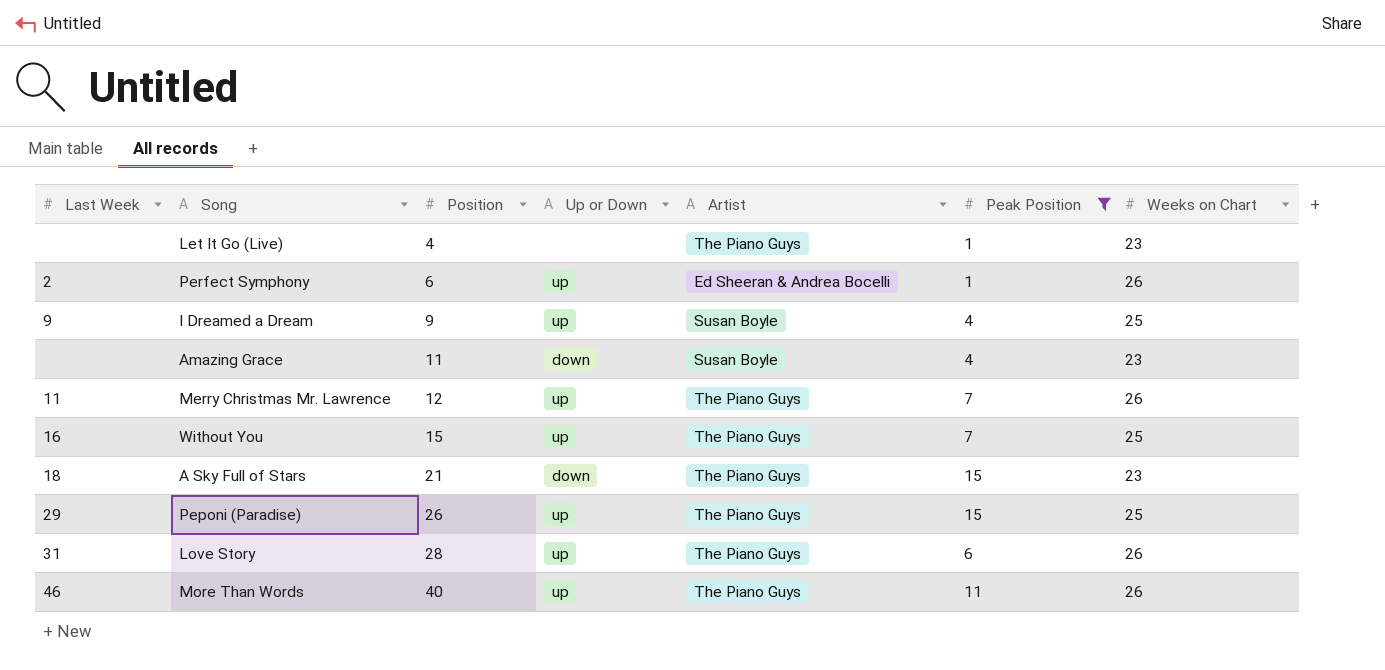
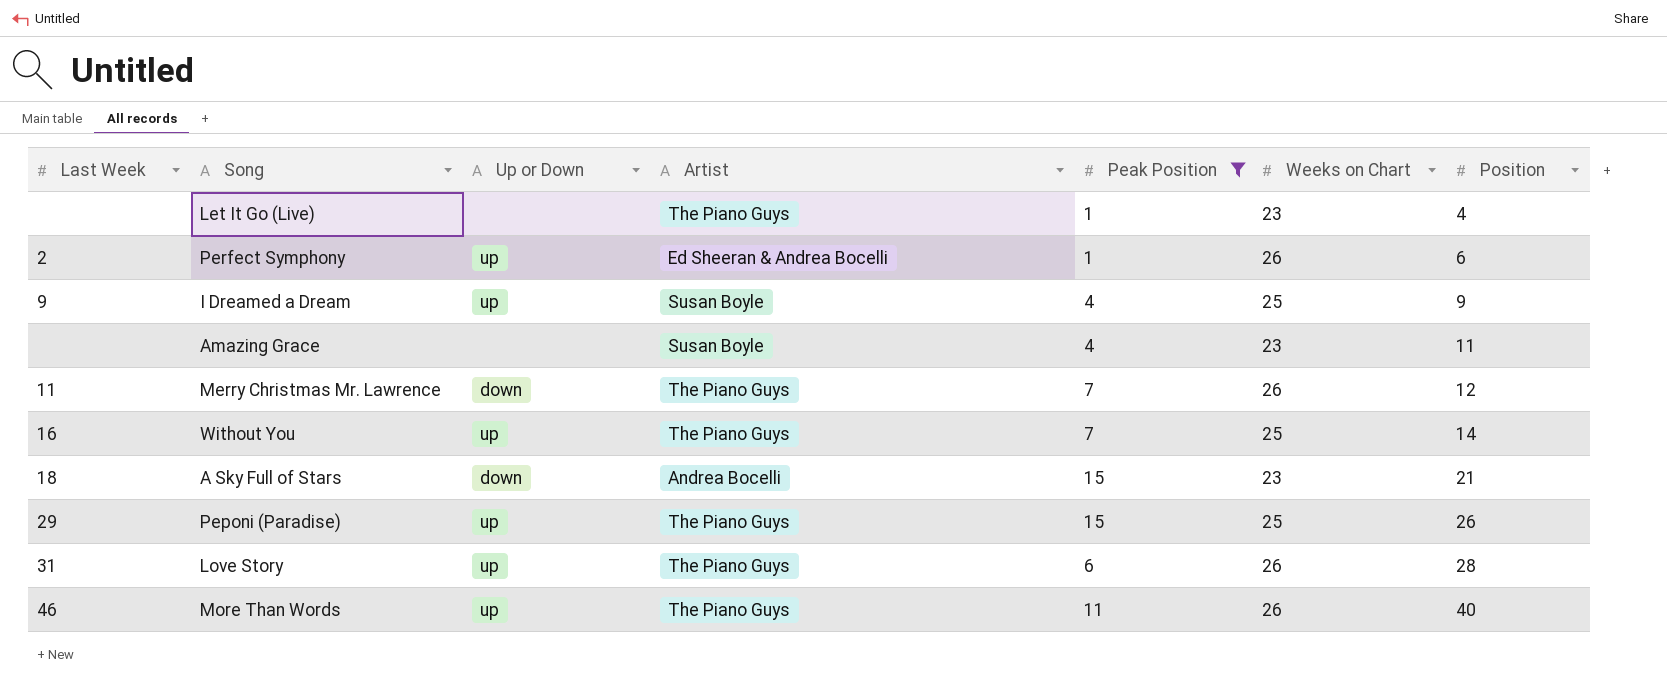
column Position | position: 3 -> 7
Amazing Grace | Up or Down: down -> none
Merry Christmas Mr. Lawrence | Up or Down: up -> down
Without You | Position: 15 -> 14
A Sky Full of Stars | Artist: The Piano Guys -> Andrea Bocelli

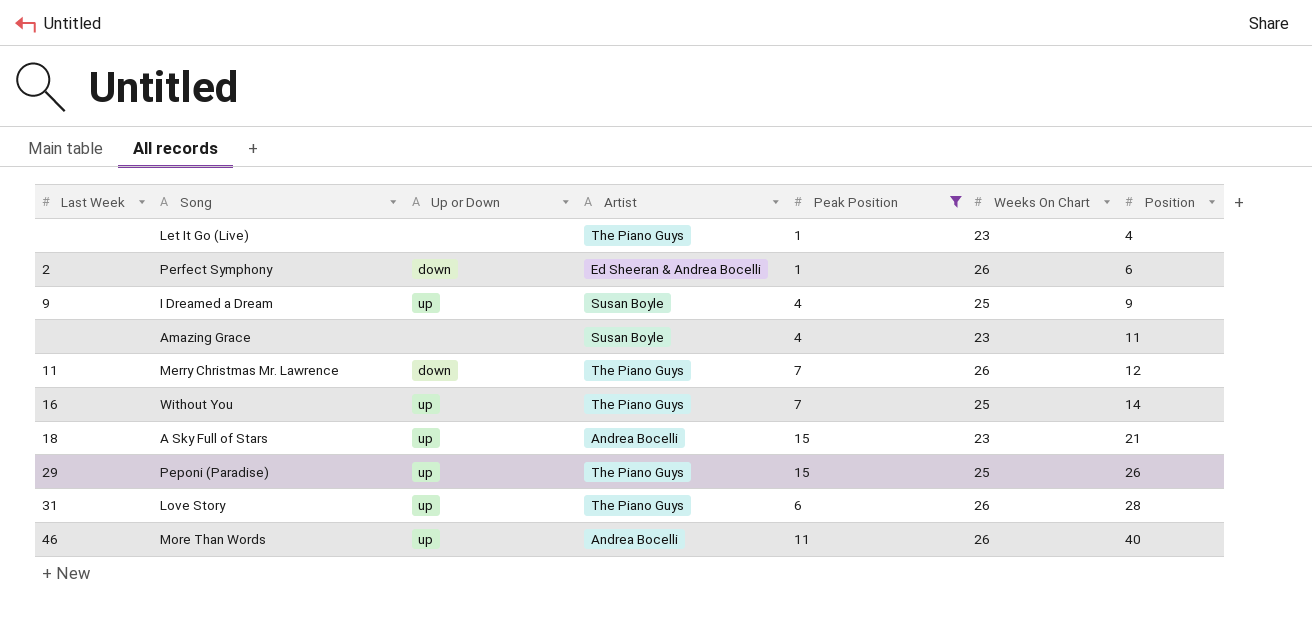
column name: Weeks on Chart -> Weeks On Chart
Perfect Symphony | Up or Down: up -> down
A Sky Full of Stars | Up or Down: down -> up
More Than Words | Artist: The Piano Guys -> Andrea Bocelli

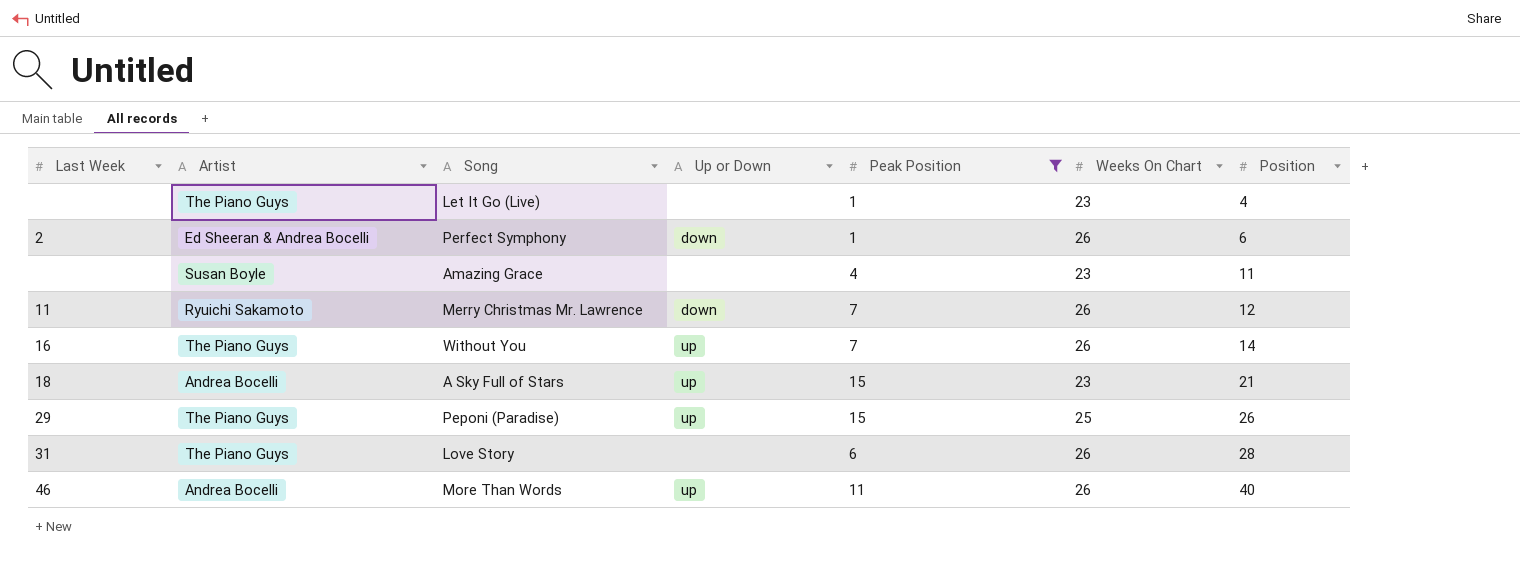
column Artist | position: 4 -> 2
row I Dreamed a Dream: 9 | up | Susan Boyle | 4 | 25 | 9 -> none
Merry Christmas Mr. Lawrence | Artist: The Piano Guys -> Ryuichi Sakamoto
Without You | Weeks On Chart: 25 -> 26
Love Story | Up or Down: up -> none

